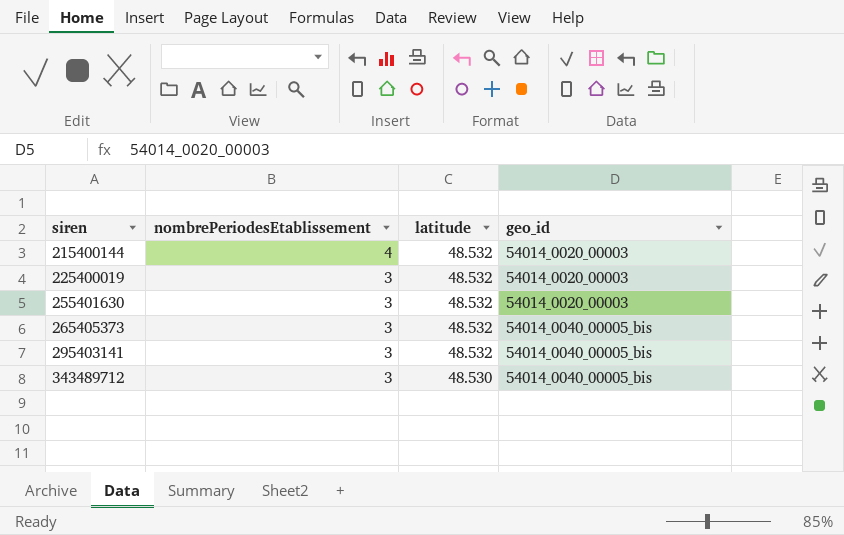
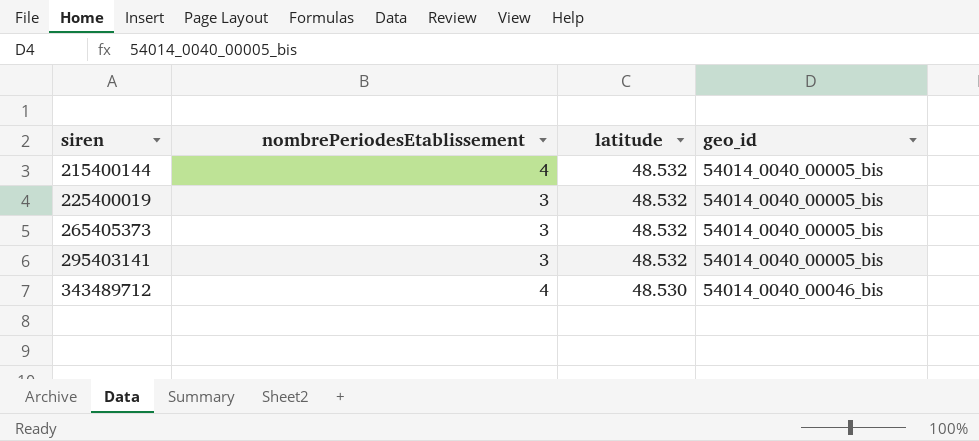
row 255401630: 3 | 48.532 | 54014_0020_00003 -> none
215400144 | geo_id: 54014_0020_00003 -> 54014_0040_00005_bis
225400019 | geo_id: 54014_0020_00003 -> 54014_0040_00005_bis
343489712 | nombrePeriodesEtablissement: 3 -> 4
343489712 | geo_id: 54014_0040_00005_bis -> 54014_0040_00046_bis

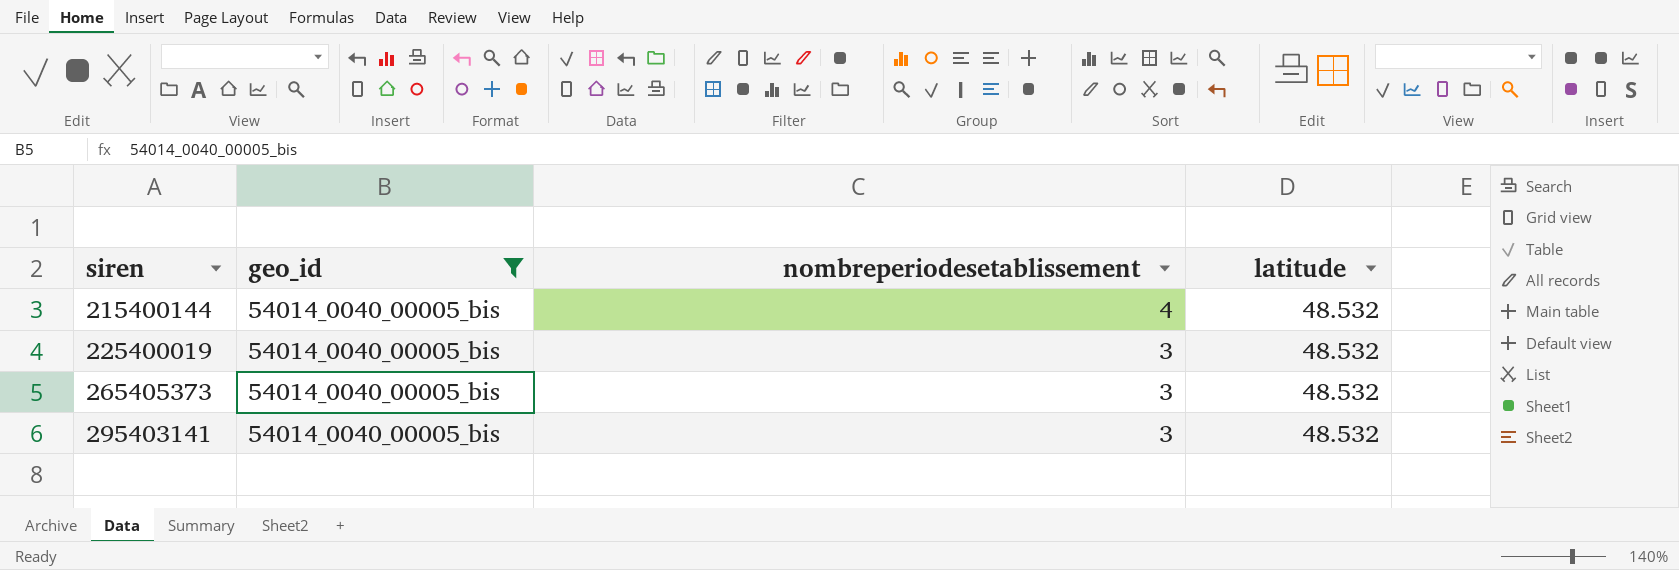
filter: none -> geo_id = 54014_0040_00005_bis
column geo_id | position: 4 -> 2
column name: nombrePeriodesEtablissement -> nombreperiodesetablissement

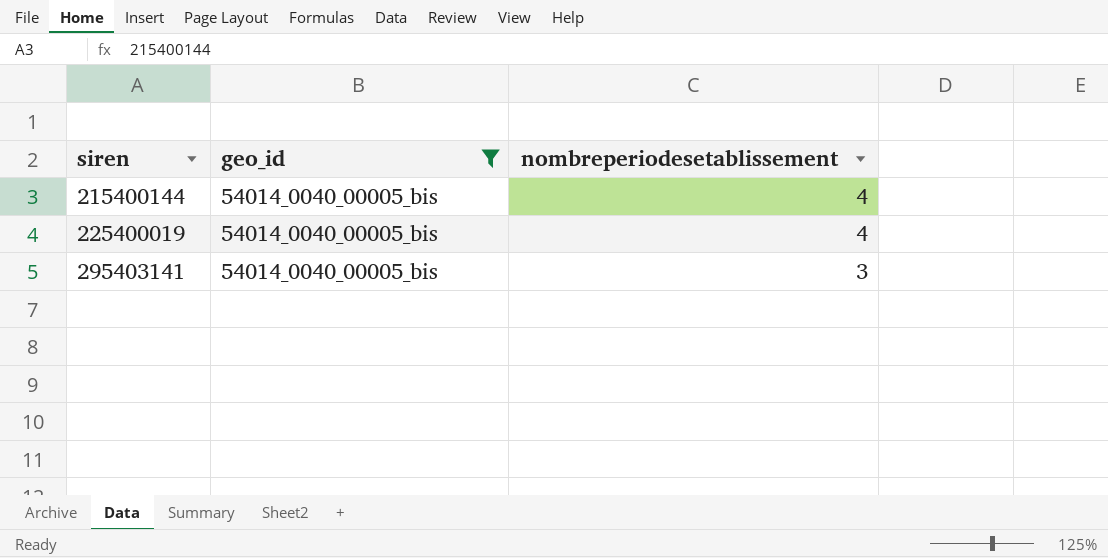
column latitude | position: 4 -> none
row 265405373: 54014_0040_00005_bis | 3 | 48.532 -> none
225400019 | nombreperiodesetablissement: 3 -> 4

